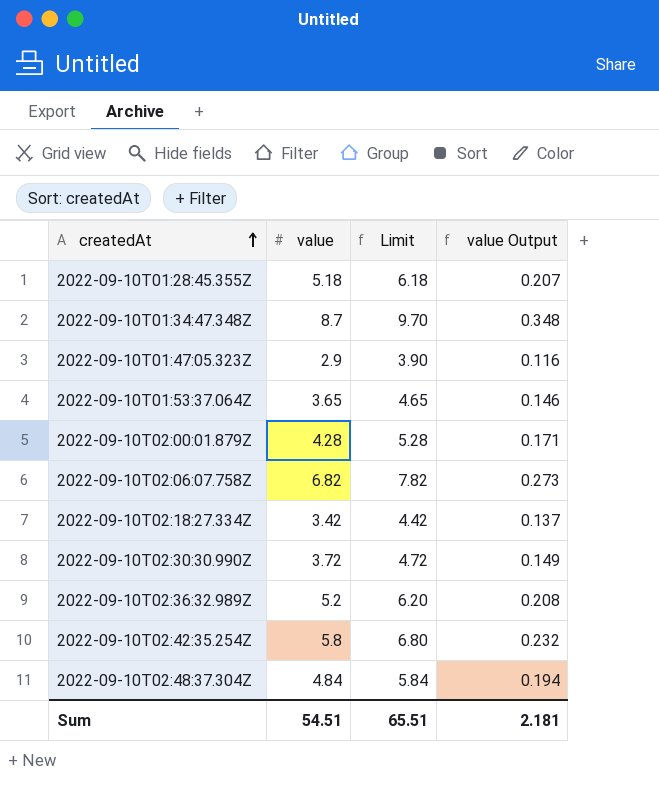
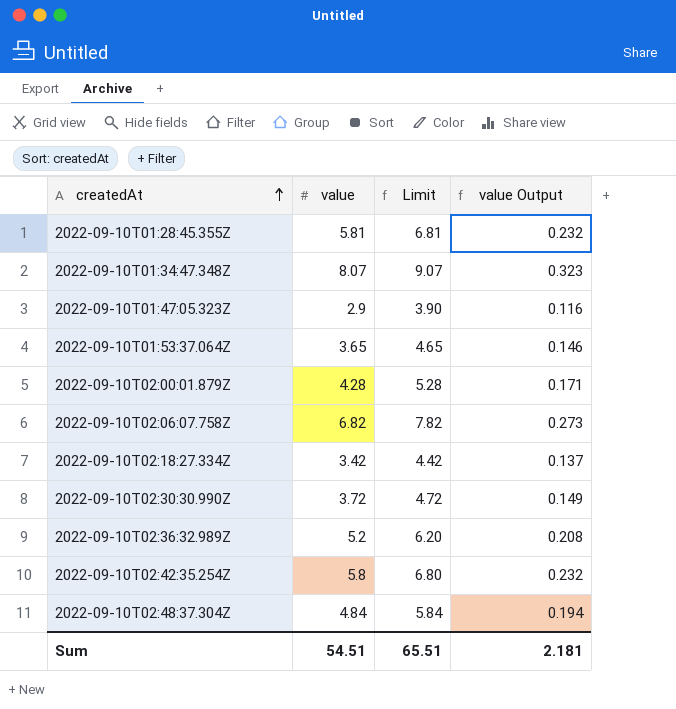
2022-09-10T01:28:45.355Z | value: 5.18 -> 5.81
2022-09-10T01:28:45.355Z | Limit: 6.18 -> 6.81
2022-09-10T01:28:45.355Z | value Output: 0.207 -> 0.232
2022-09-10T01:34:47.348Z | value: 8.7 -> 8.07
2022-09-10T01:34:47.348Z | Limit: 9.70 -> 9.07
2022-09-10T01:34:47.348Z | value Output: 0.348 -> 0.323

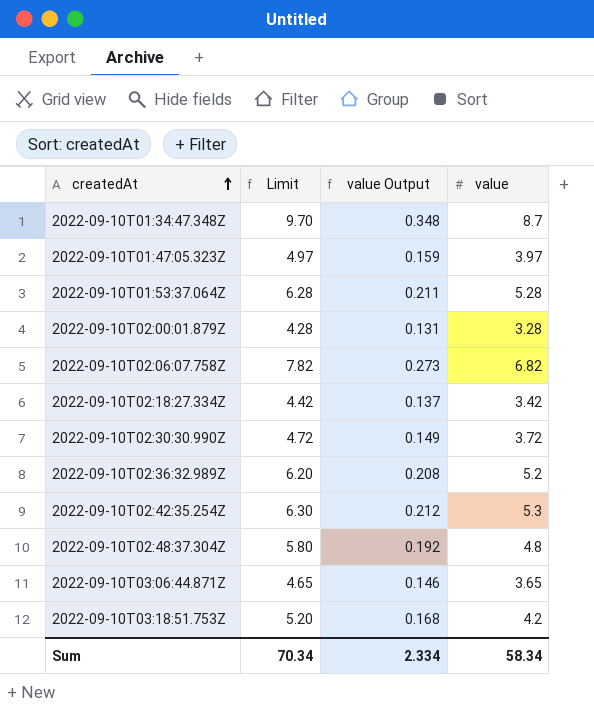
column value | position: 2 -> 4
row 2022-09-10T01:28:45.355Z: 5.81 | 6.81 | 0.232 -> none
2022-09-10T01:34:47.348Z | Limit: 9.07 -> 9.70
2022-09-10T01:34:47.348Z | value Output: 0.323 -> 0.348
2022-09-10T01:34:47.348Z | value: 8.07 -> 8.7
2022-09-10T01:47:05.323Z | Limit: 3.90 -> 4.97
2022-09-10T01:47:05.323Z | value Output: 0.116 -> 0.159
2022-09-10T01:47:05.323Z | value: 2.9 -> 3.97
2022-09-10T01:53:37.064Z | Limit: 4.65 -> 6.28
2022-09-10T01:53:37.064Z | value Output: 0.146 -> 0.211
2022-09-10T01:53:37.064Z | value: 3.65 -> 5.28
2022-09-10T02:00:01.879Z | Limit: 5.28 -> 4.28
2022-09-10T02:00:01.879Z | value Output: 0.171 -> 0.131
2022-09-10T02:00:01.879Z | value: 4.28 -> 3.28
2022-09-10T02:42:35.254Z | Limit: 6.80 -> 6.30
2022-09-10T02:42:35.254Z | value Output: 0.232 -> 0.212
2022-09-10T02:42:35.254Z | value: 5.8 -> 5.3
2022-09-10T02:48:37.304Z | Limit: 5.84 -> 5.80
2022-09-10T02:48:37.304Z | value Output: 0.194 -> 0.192
2022-09-10T02:48:37.304Z | value: 4.84 -> 4.8
row 2022-09-10T03:06:44.871Z: none -> 4.65 | 0.146 | 3.65
row 2022-09-10T03:18:51.753Z: none -> 5.20 | 0.168 | 4.2
Sum | Limit: 65.51 -> 70.34
Sum | value Output: 2.181 -> 2.334
Sum | value: 54.51 -> 58.34

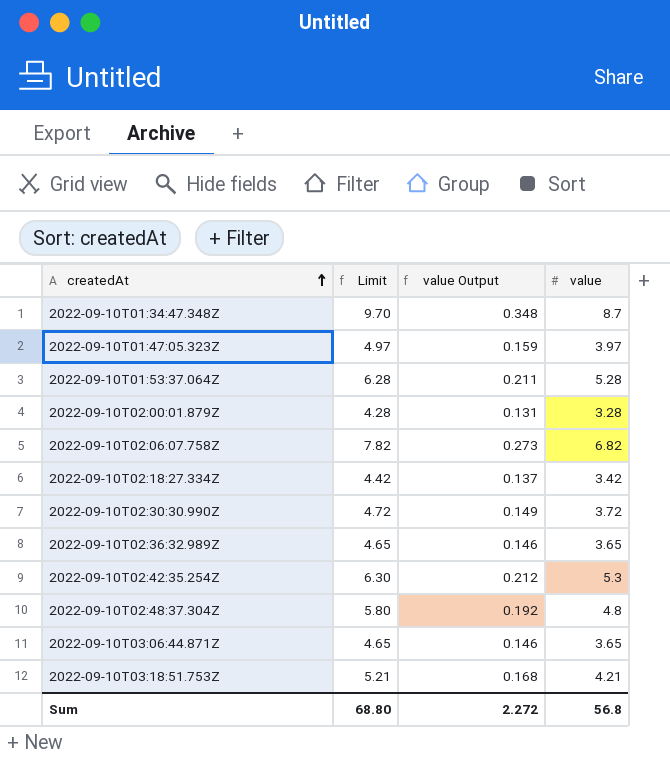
2022-09-10T02:36:32.989Z | Limit: 6.20 -> 4.65
2022-09-10T02:36:32.989Z | value Output: 0.208 -> 0.146
2022-09-10T02:36:32.989Z | value: 5.2 -> 3.65
2022-09-10T03:18:51.753Z | Limit: 5.20 -> 5.21
2022-09-10T03:18:51.753Z | value: 4.2 -> 4.21
Sum | Limit: 70.34 -> 68.80
Sum | value Output: 2.334 -> 2.272
Sum | value: 58.34 -> 56.8

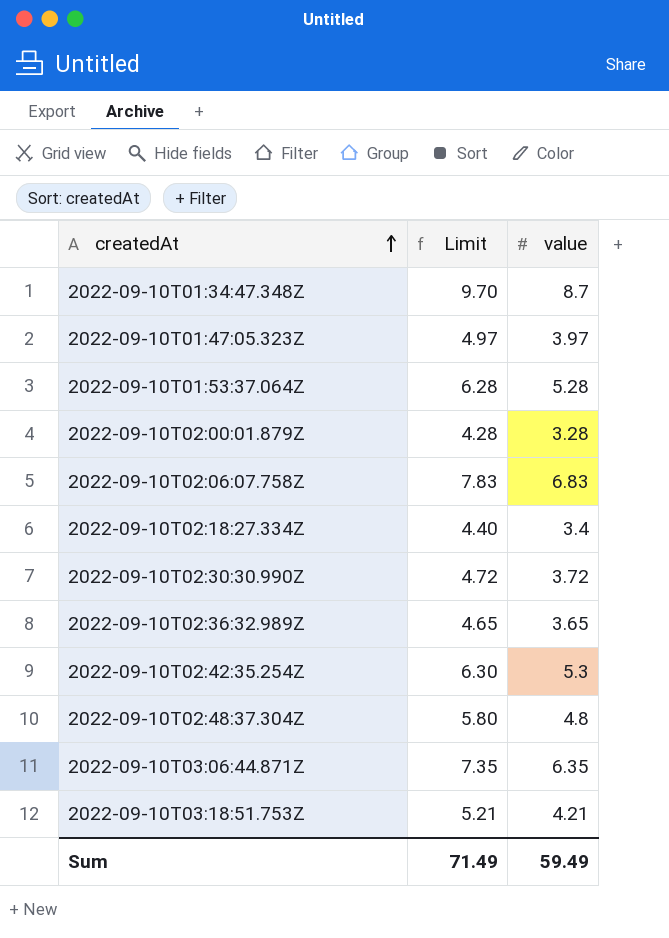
column value Output | formula: [value] * 0.04 -> none
2022-09-10T02:06:07.758Z | Limit: 7.82 -> 7.83
2022-09-10T02:06:07.758Z | value: 6.82 -> 6.83
2022-09-10T02:18:27.334Z | Limit: 4.42 -> 4.40
2022-09-10T02:18:27.334Z | value: 3.42 -> 3.4
2022-09-10T03:06:44.871Z | Limit: 4.65 -> 7.35
2022-09-10T03:06:44.871Z | value: 3.65 -> 6.35
Sum | Limit: 68.80 -> 71.49
Sum | value: 56.8 -> 59.49

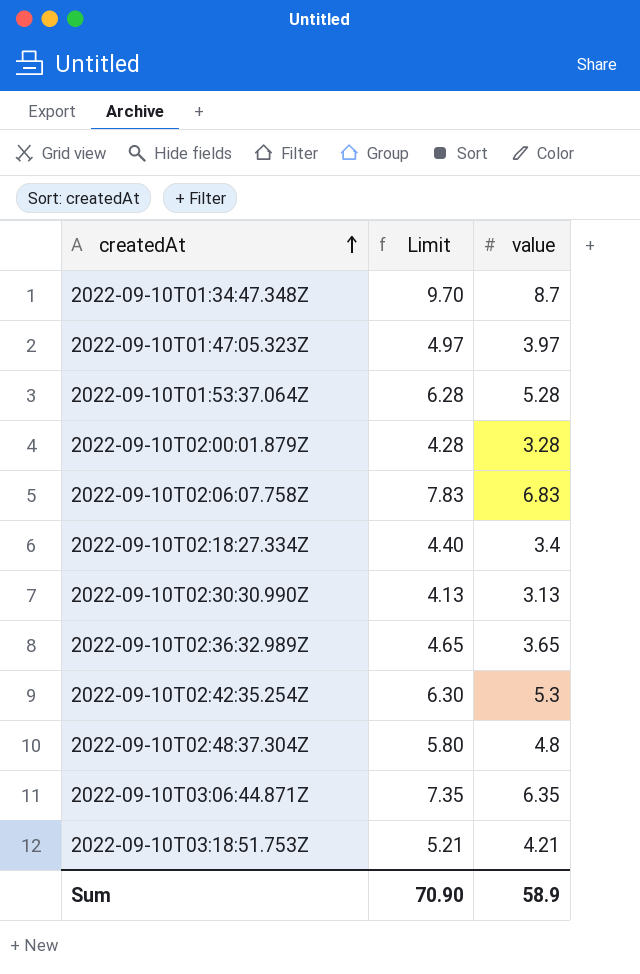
2022-09-10T02:30:30.990Z | Limit: 4.72 -> 4.13
2022-09-10T02:30:30.990Z | value: 3.72 -> 3.13
Sum | Limit: 71.49 -> 70.90
Sum | value: 59.49 -> 58.9

